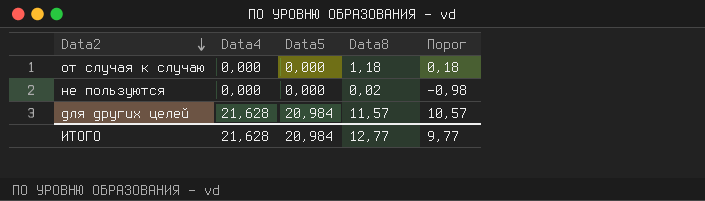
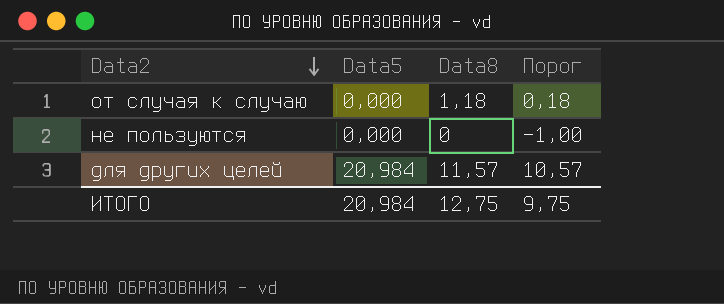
column Data4 | position: 2 -> none
не пользуются | Data8: 0,02 -> 0
не пользуются | Порог: -0,98 -> -1,00
ИТОГО | Data8: 12,77 -> 12,75
ИТОГО | Порог: 9,77 -> 9,75

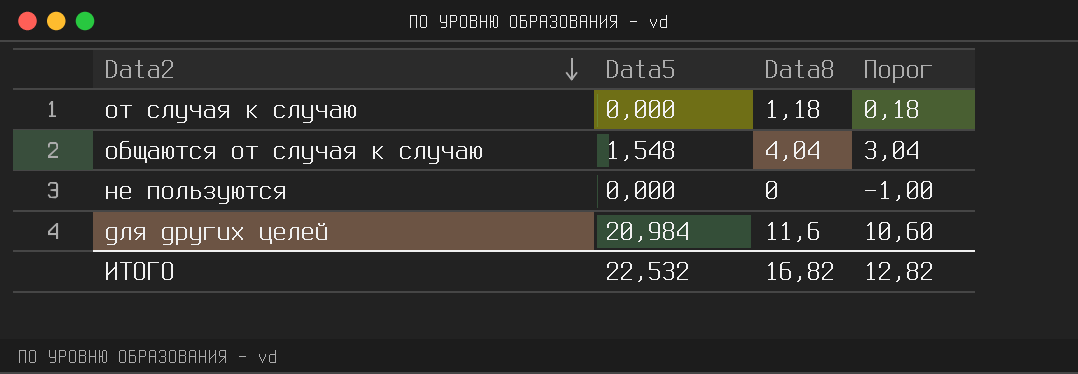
row общаются от случая к случаю: none -> 1,548 | 4,04 | 3,04
для других целей | Data8: 11,57 -> 11,6
для других целей | Порог: 10,57 -> 10,60
ИТОГО | Data5: 20,984 -> 22,532
ИТОГО | Data8: 12,75 -> 16,82
ИТОГО | Порог: 9,75 -> 12,82

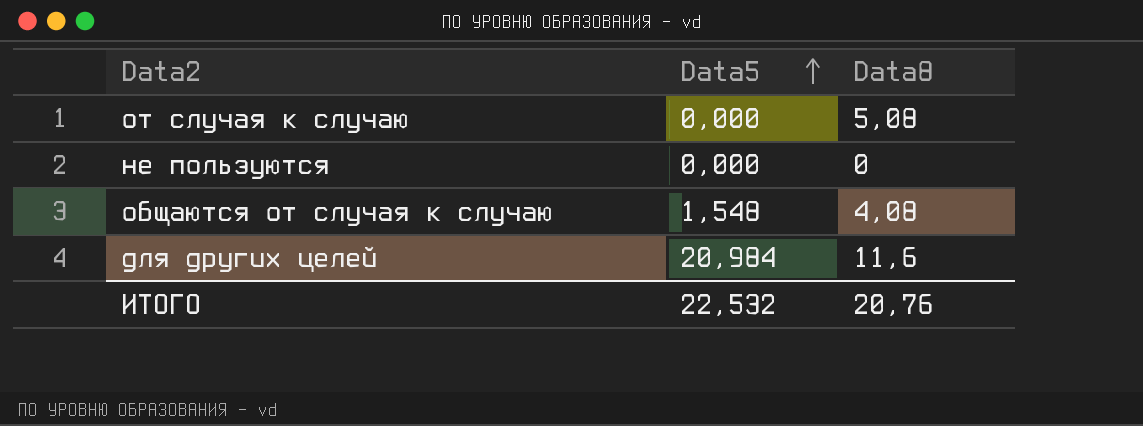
row order: Data2 descending -> Data5 ascending
column Порог | formula: [Data8] - 1 -> none
от случая к случаю | Data8: 1,18 -> 5,08
общаются от случая к случаю | Data8: 4,04 -> 4,08
ИТОГО | Data8: 16,82 -> 20,76

